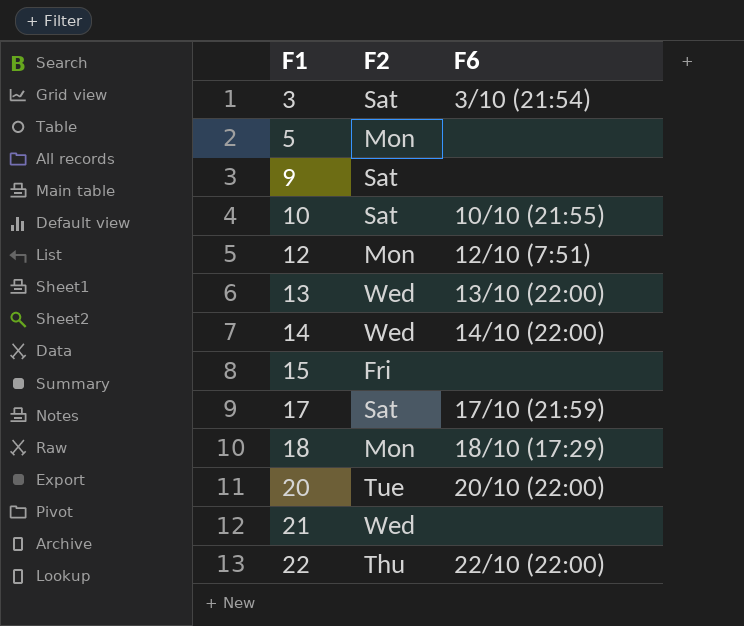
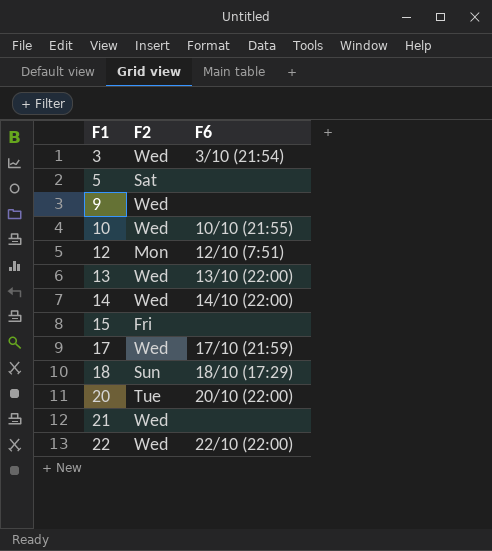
3 | F2: Sat -> Wed
5 | F2: Mon -> Sat
9 | F2: Sat -> Wed
10 | F2: Sat -> Wed
17 | F2: Sat -> Wed
18 | F2: Mon -> Sun
22 | F2: Thu -> Wed

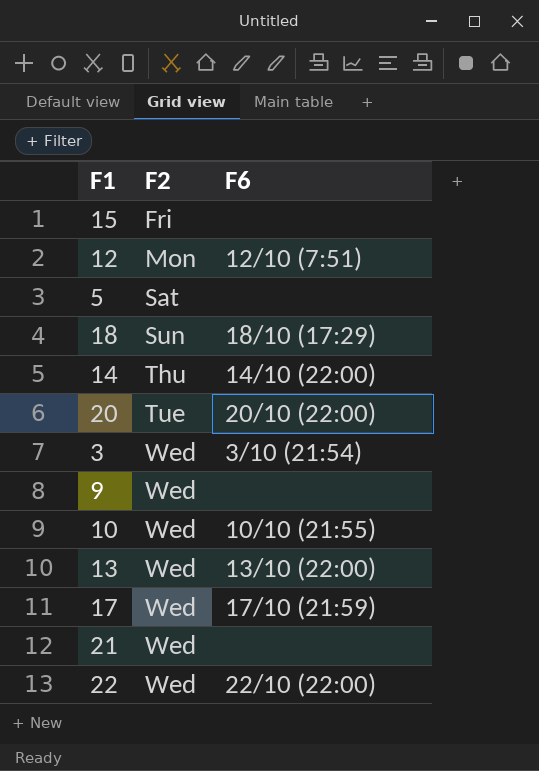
row order: F1 ascending -> F2 ascending
14 | F2: Wed -> Thu

